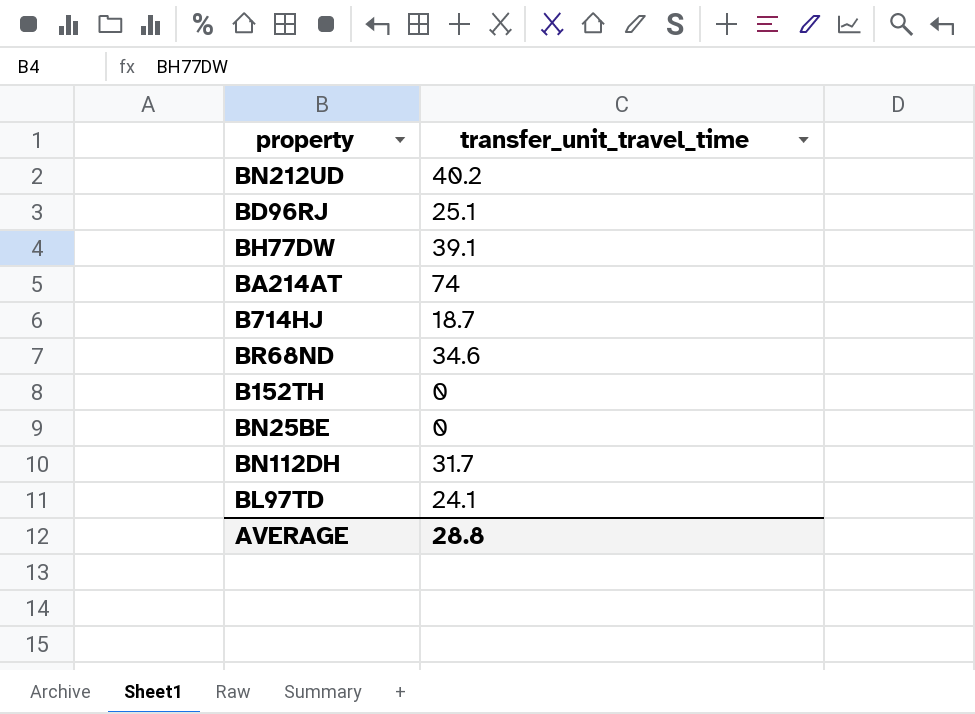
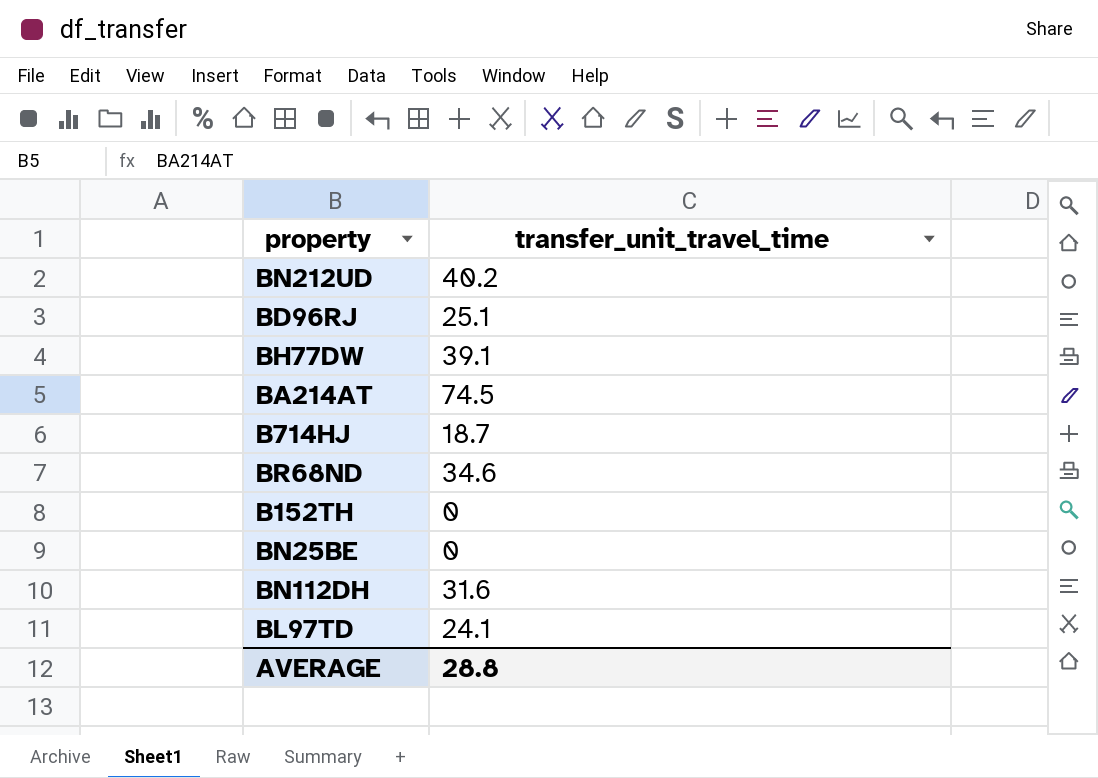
BA214AT | transfer_unit_travel_time: 74 -> 74.5
BN112DH | transfer_unit_travel_time: 31.7 -> 31.6

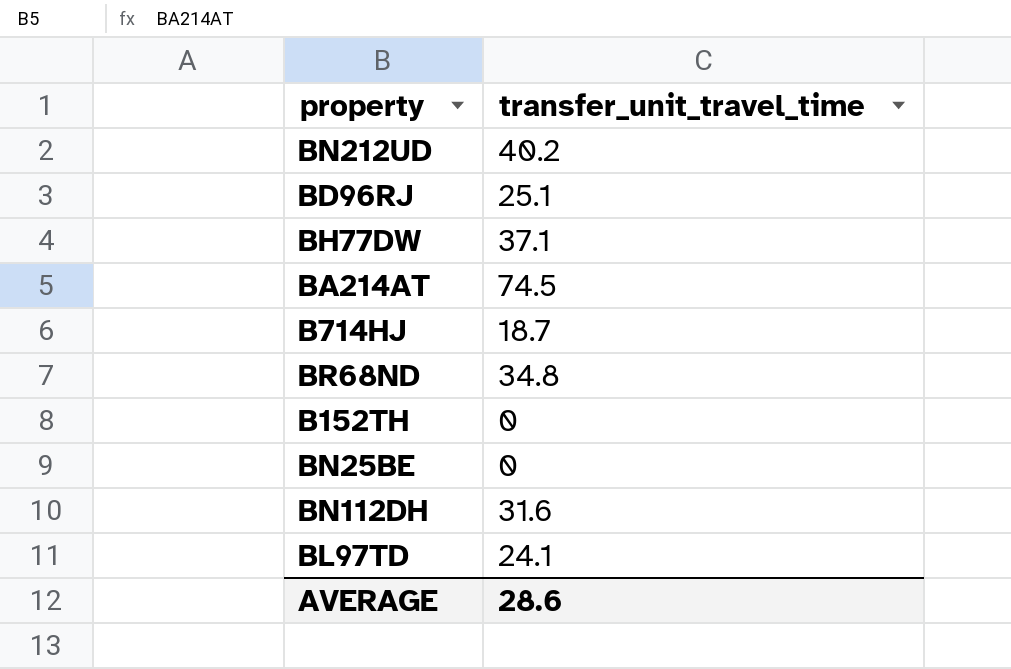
BH77DW | transfer_unit_travel_time: 39.1 -> 37.1
BR68ND | transfer_unit_travel_time: 34.6 -> 34.8
AVERAGE | transfer_unit_travel_time: 28.8 -> 28.6

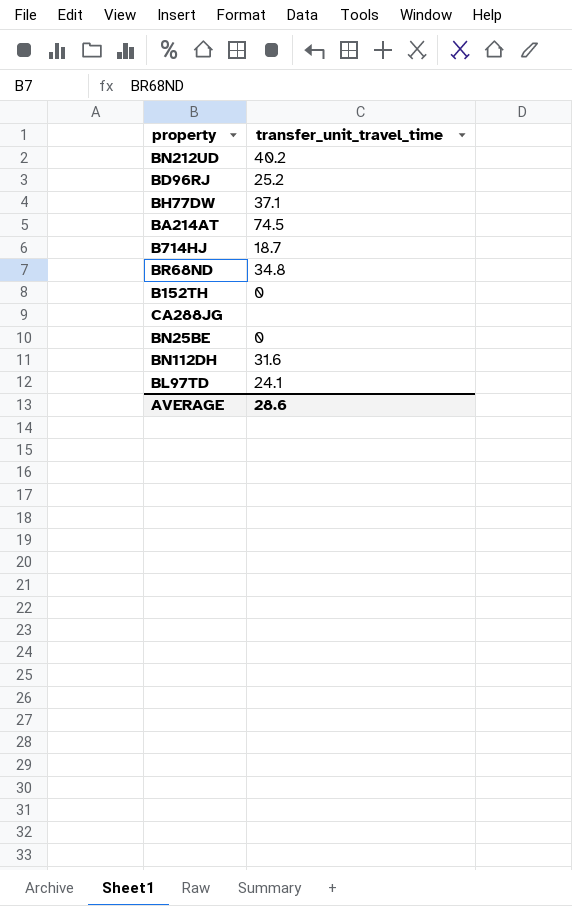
BD96RJ | transfer_unit_travel_time: 25.1 -> 25.2
row CA288JG: none -> none

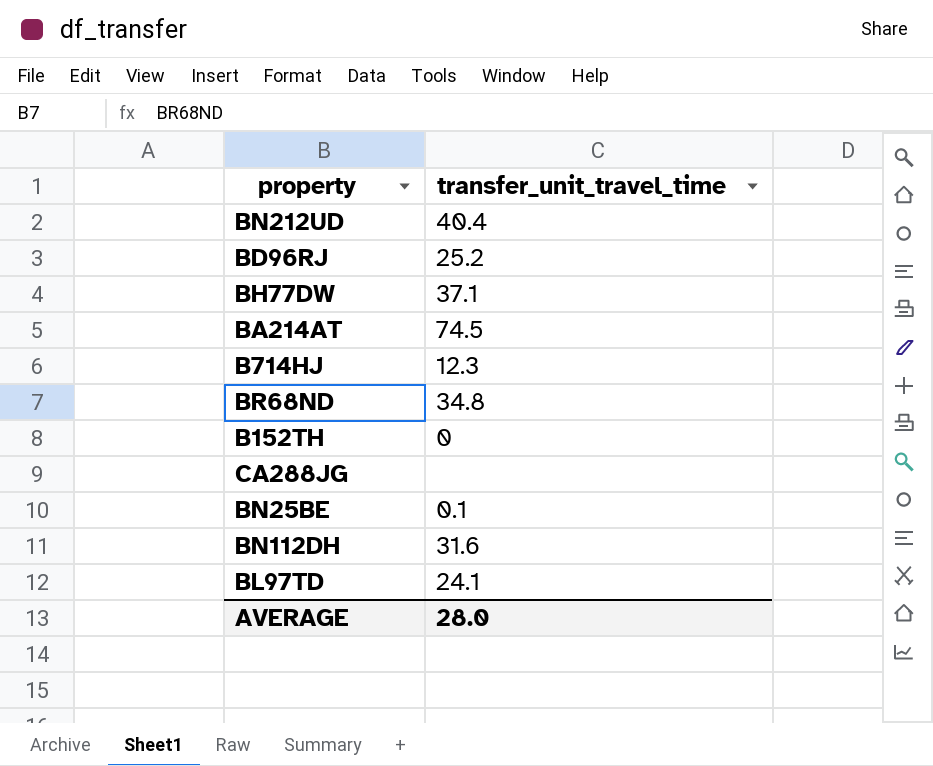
BN212UD | transfer_unit_travel_time: 40.2 -> 40.4
B714HJ | transfer_unit_travel_time: 18.7 -> 12.3
BN25BE | transfer_unit_travel_time: 0 -> 0.1
AVERAGE | transfer_unit_travel_time: 28.6 -> 28.0

